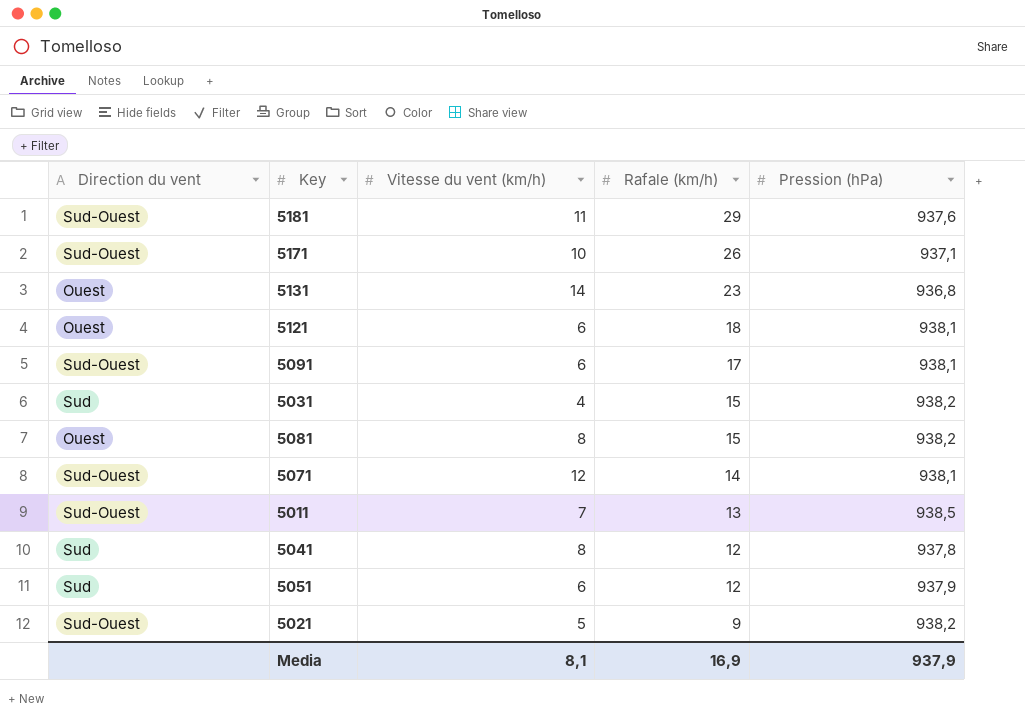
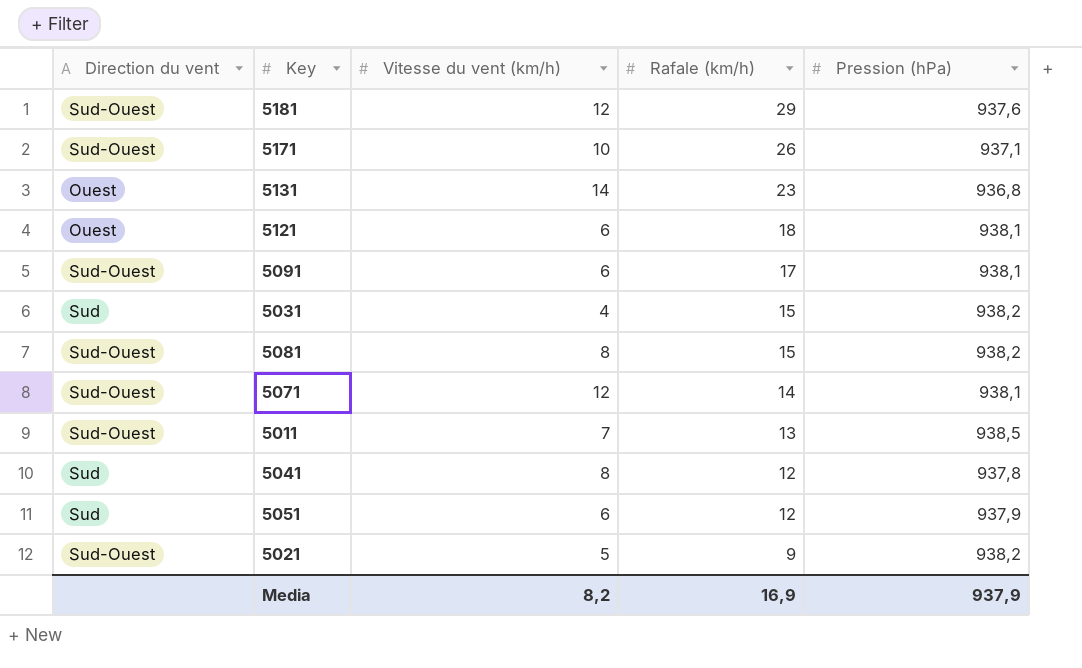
5181 | Vitesse du vent (km/h): 11 -> 12
5081 | Direction du vent: Ouest -> Sud-Ouest
Media | Vitesse du vent (km/h): 8,1 -> 8,2

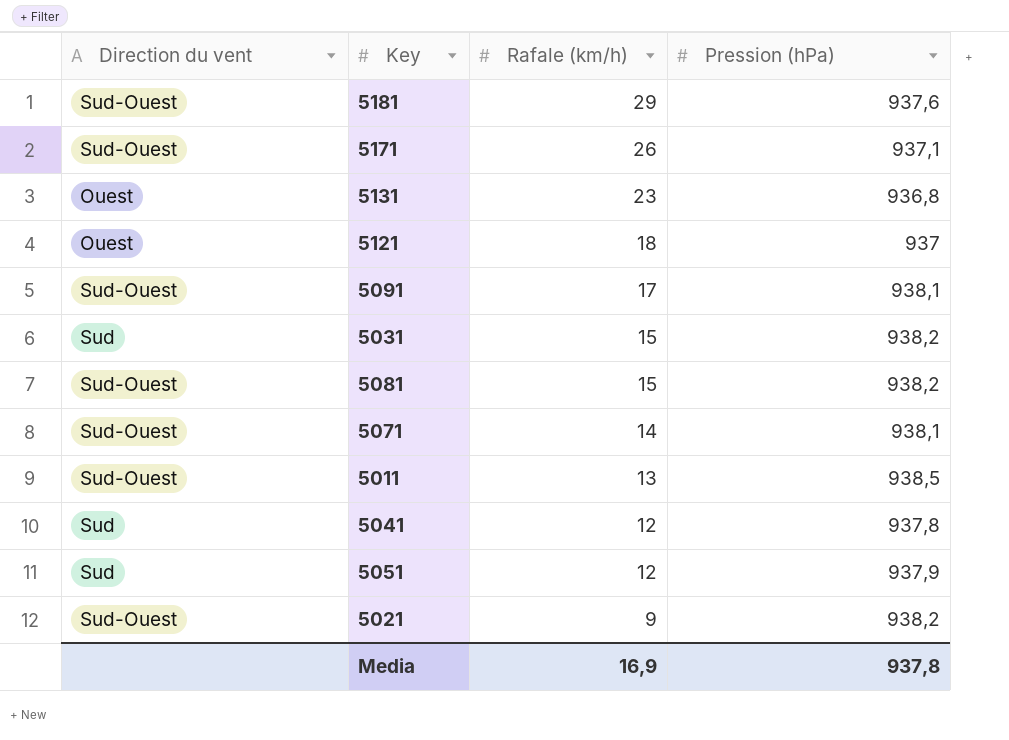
column Vitesse du vent (km/h) | position: 3 -> none
5121 | Pression (hPa): 938,1 -> 937
Media | Pression (hPa): 937,9 -> 937,8

